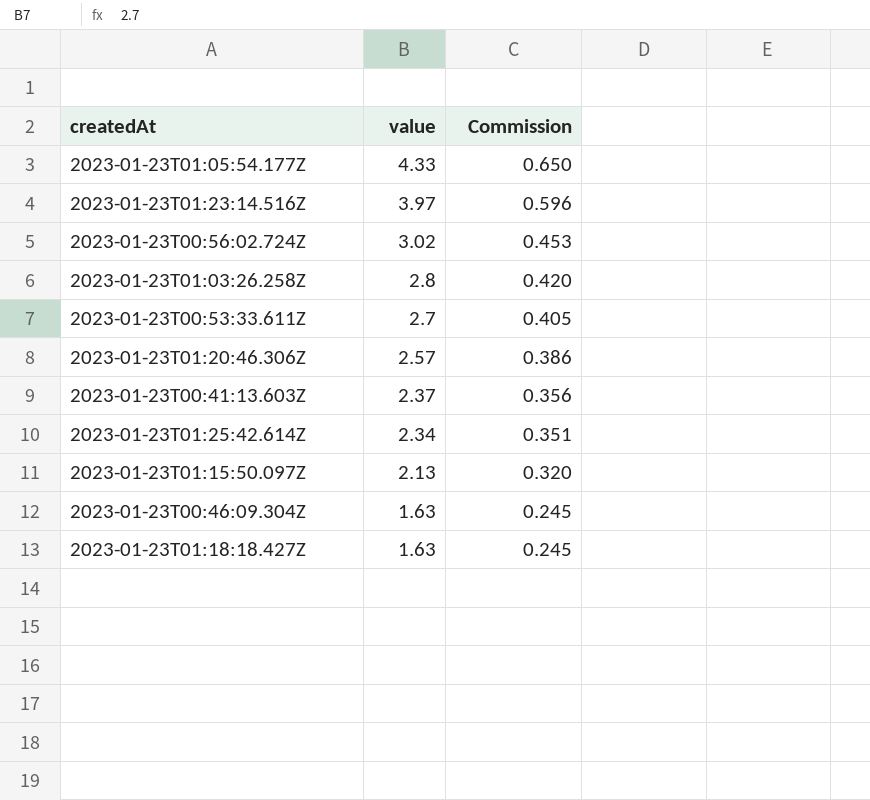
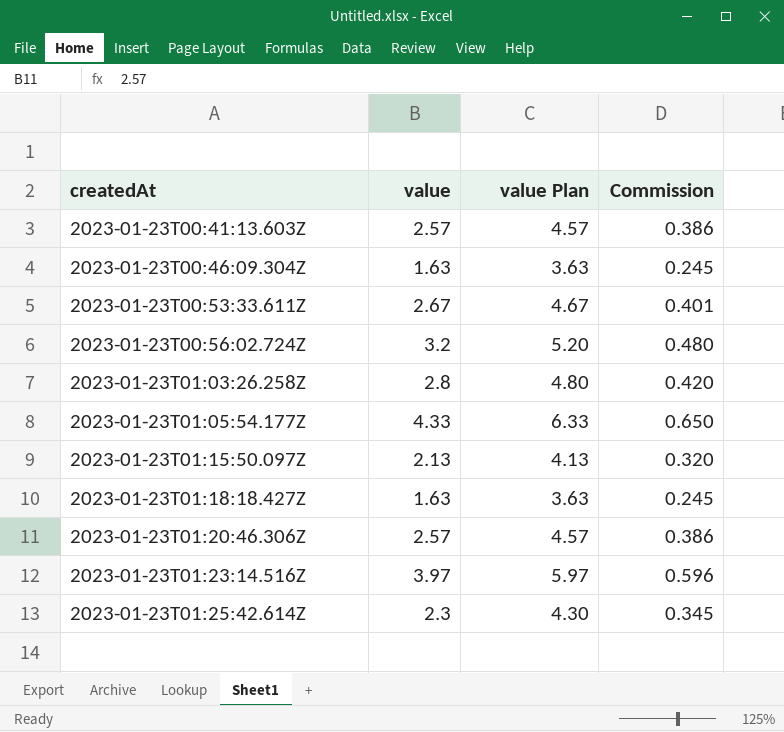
row order: value descending -> createdAt ascending
column value Plan | formula: none -> [value] + 2
2023-01-23T00:41:13.603Z | value: 2.37 -> 2.57
2023-01-23T00:41:13.603Z | Commission: 0.356 -> 0.386
2023-01-23T00:53:33.611Z | value: 2.7 -> 2.67
2023-01-23T00:53:33.611Z | Commission: 0.405 -> 0.401
2023-01-23T00:56:02.724Z | value: 3.02 -> 3.2
2023-01-23T00:56:02.724Z | Commission: 0.453 -> 0.480
2023-01-23T01:25:42.614Z | value: 2.34 -> 2.3
2023-01-23T01:25:42.614Z | Commission: 0.351 -> 0.345

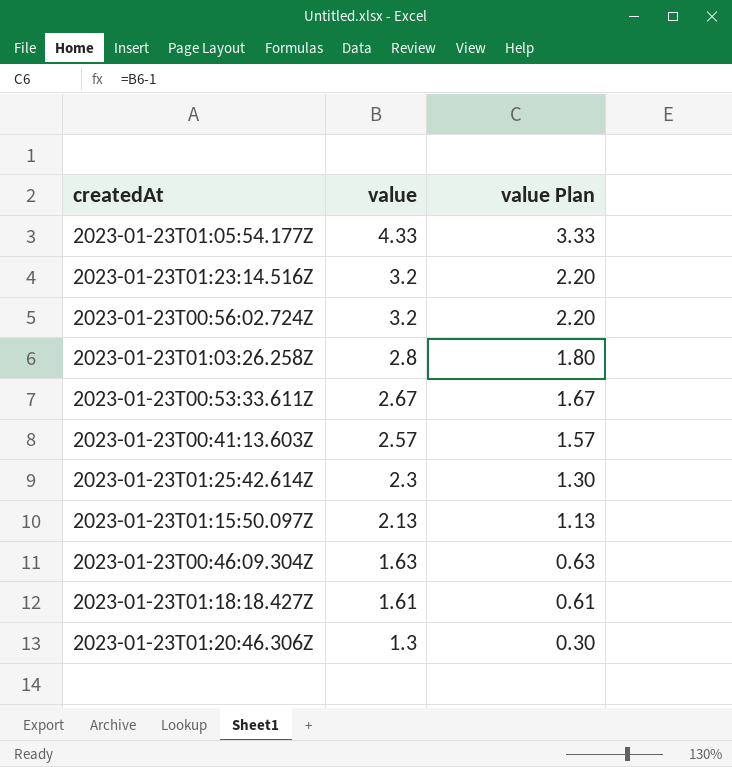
row order: createdAt ascending -> value descending
column Commission | formula: [value] * 0.15 -> none
column value Plan | formula: [value] + 2 -> [value] - 1
2023-01-23T01:23:14.516Z | value: 3.97 -> 3.2
2023-01-23T01:18:18.427Z | value: 1.63 -> 1.61
2023-01-23T01:20:46.306Z | value: 2.57 -> 1.3

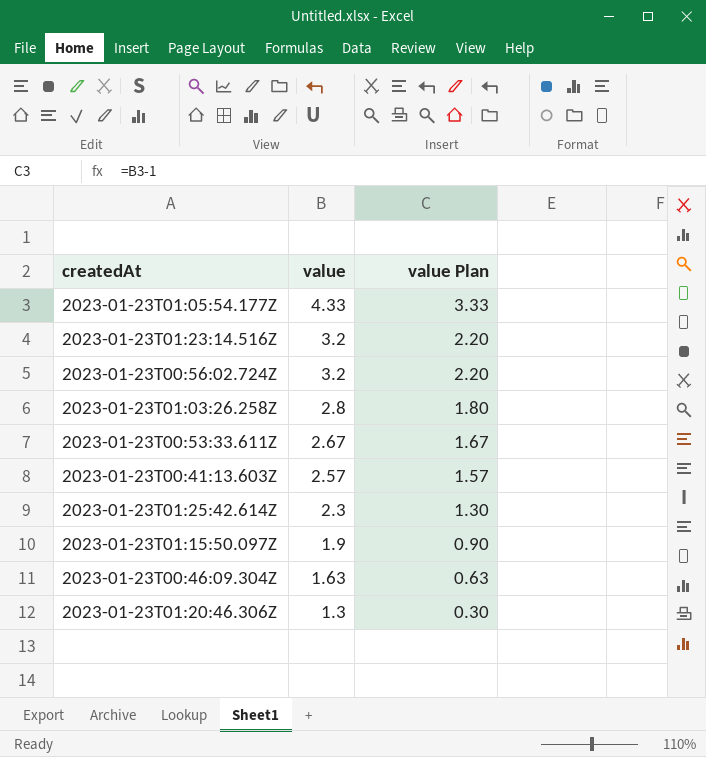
row 2023-01-23T01:18:18.427Z: 1.61 | 0.61 -> none
2023-01-23T01:15:50.097Z | value: 2.13 -> 1.9
2023-01-23T01:15:50.097Z | value Plan: 1.13 -> 0.90

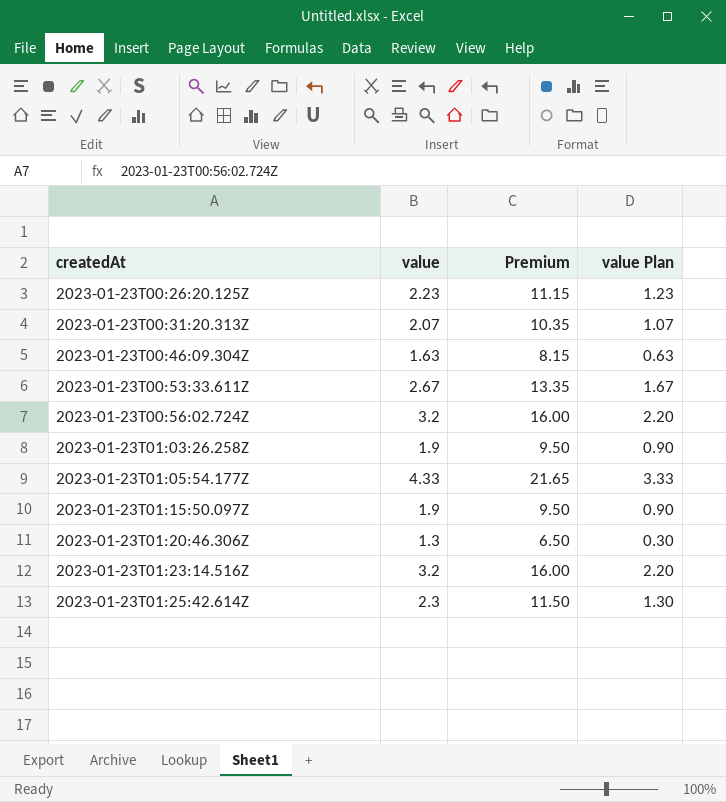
row order: value descending -> createdAt ascending
column Premium | formula: none -> [value] * 5
row 2023-01-23T00:41:13.603Z: 2.57 | 1.57 -> none
row 2023-01-23T00:26:20.125Z: none -> 2.23 | 11.15 | 1.23
row 2023-01-23T00:31:20.313Z: none -> 2.07 | 10.35 | 1.07
2023-01-23T01:03:26.258Z | value: 2.8 -> 1.9
2023-01-23T01:03:26.258Z | value Plan: 1.80 -> 0.90

